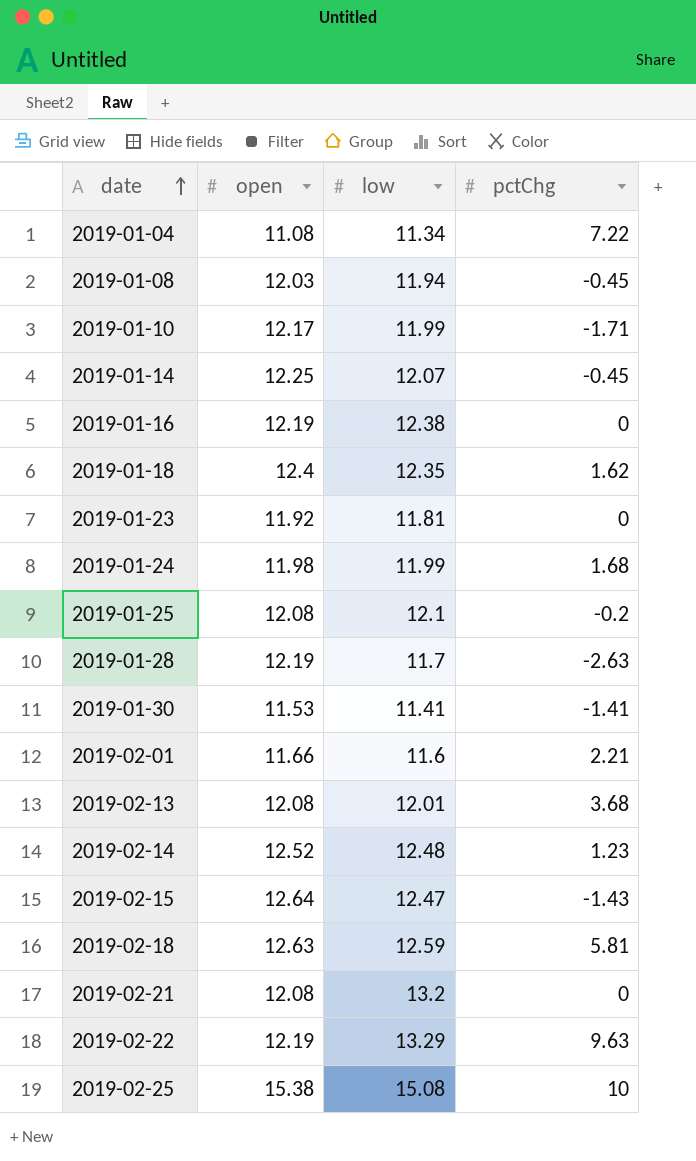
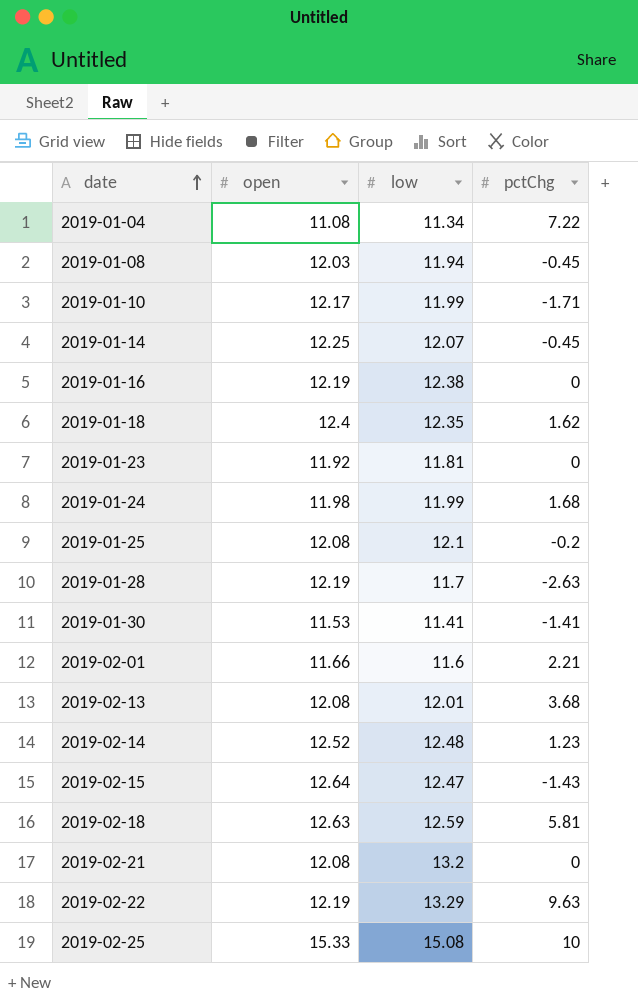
2019-02-25 | open: 15.38 -> 15.33

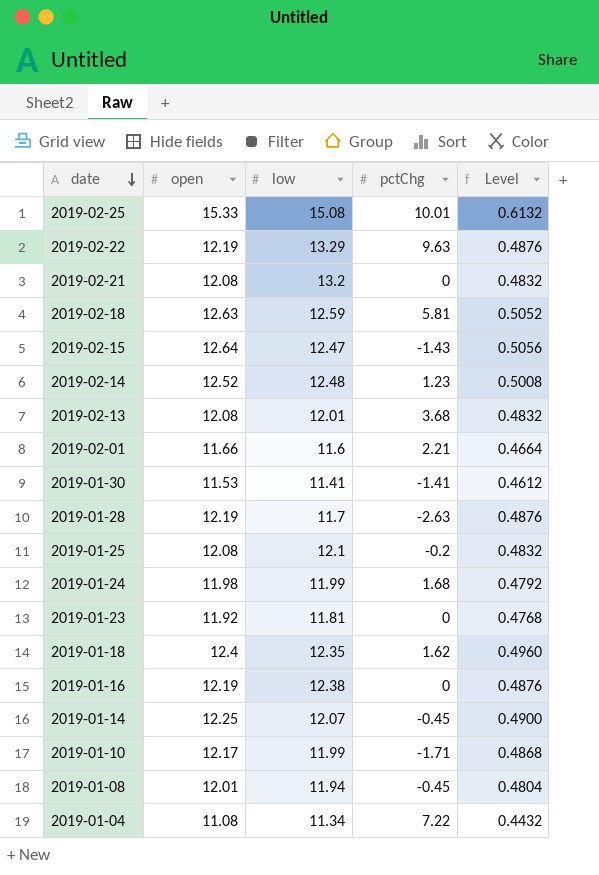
row order: date ascending -> date descending
column Level | formula: none -> [open] * 0.04
2019-02-25 | pctChg: 10 -> 10.01
2019-01-08 | open: 12.03 -> 12.01

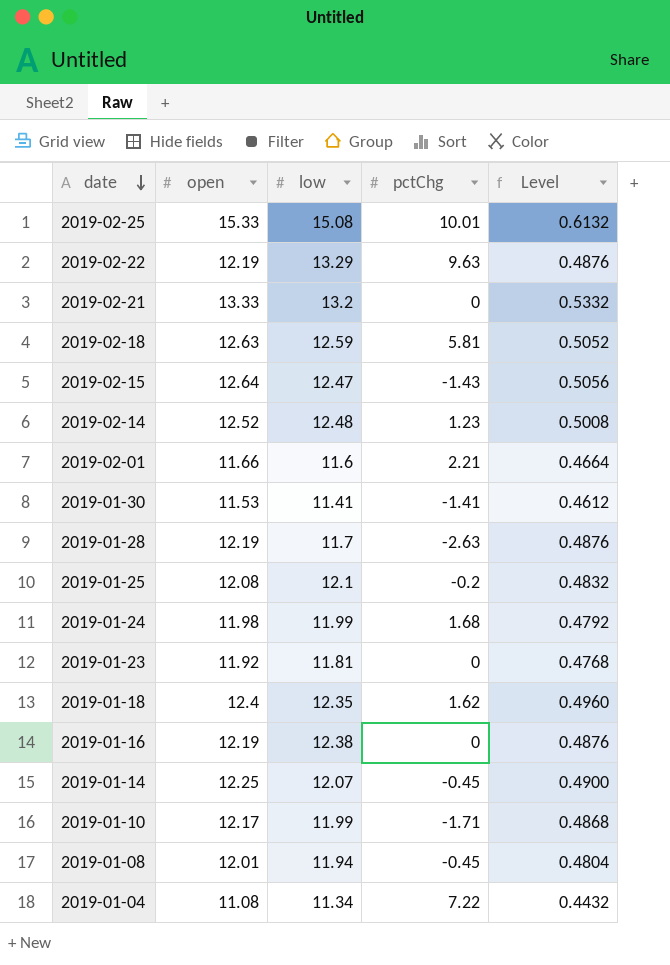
row 2019-02-13: 12.08 | 12.01 | 3.68 | 0.4832 -> none
2019-02-21 | open: 12.08 -> 13.33
2019-02-21 | Level: 0.4832 -> 0.5332

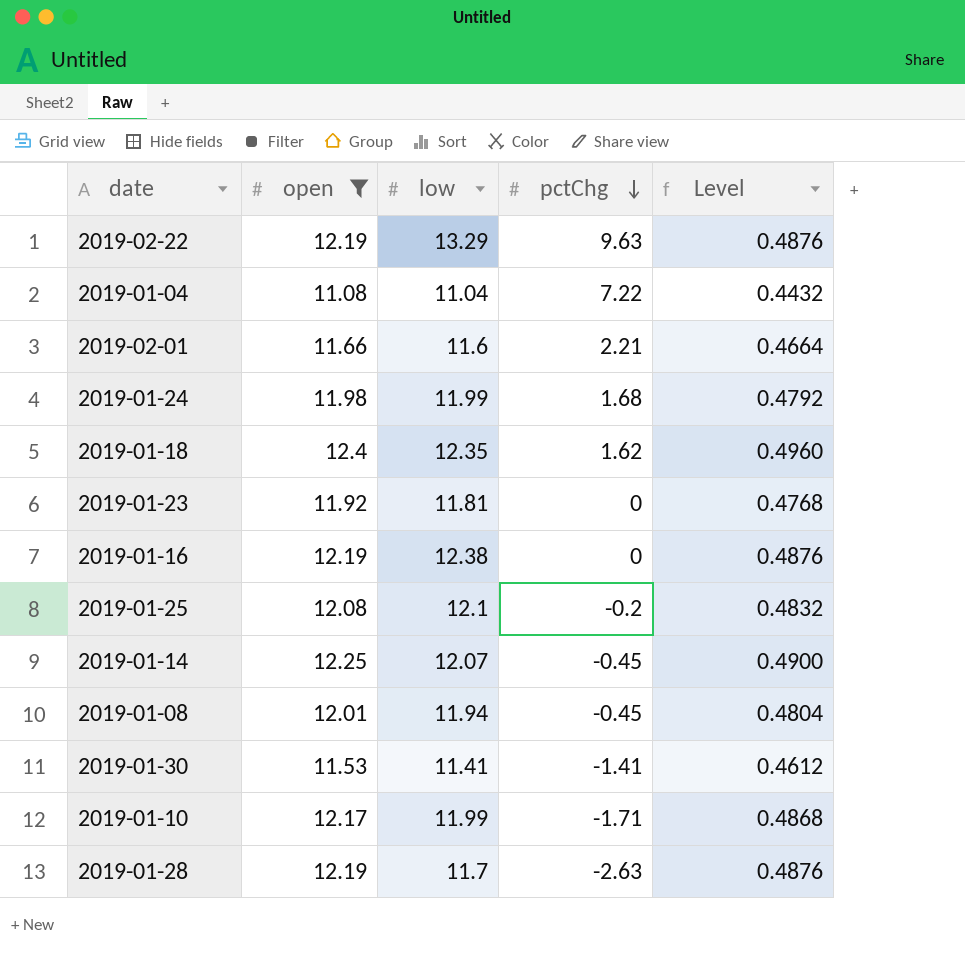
filter: none -> open <= 12.4
row order: date descending -> pctChg descending
2019-01-04 | low: 11.34 -> 11.04

